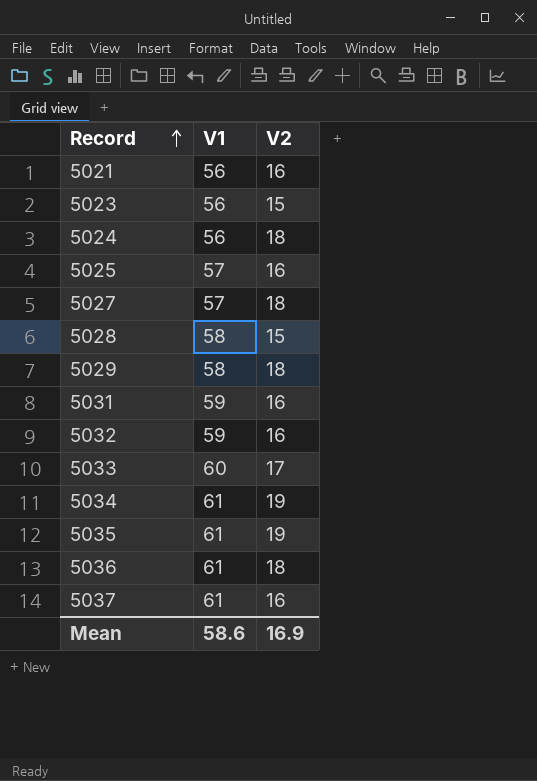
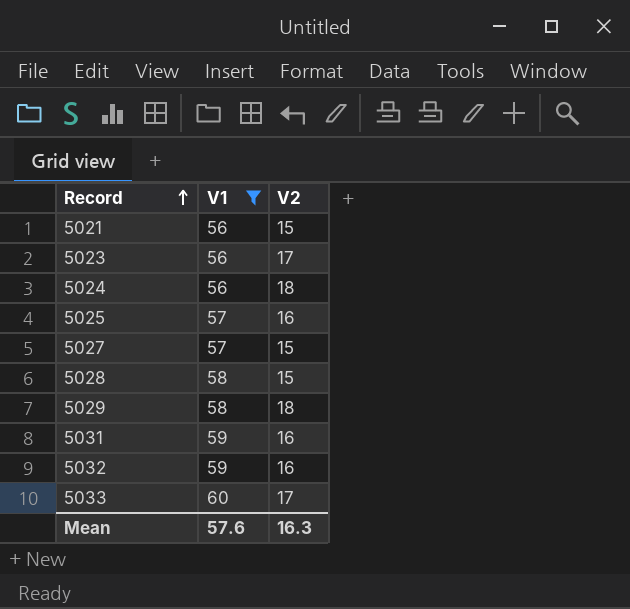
filter: none -> V1 != 61
5021 | V2: 16 -> 15
5023 | V2: 15 -> 17
5027 | V2: 18 -> 15
Mean | V1: 58.6 -> 57.6
Mean | V2: 16.9 -> 16.3

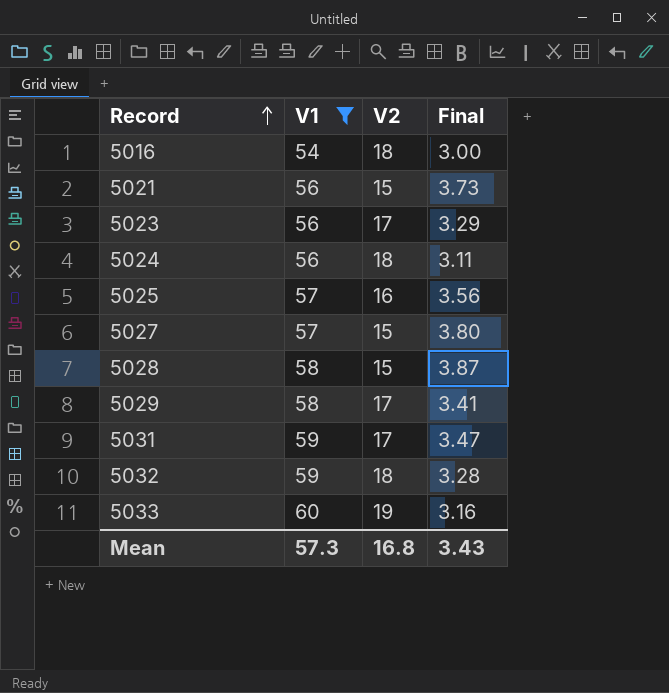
column Final | formula: none -> [V1] / [V2]
row 5016: none -> 54 | 18 | 3.00
5029 | V2: 18 -> 17
5031 | V2: 16 -> 17
5032 | V2: 16 -> 18
5033 | V2: 17 -> 19
Mean | V1: 57.6 -> 57.3
Mean | V2: 16.3 -> 16.8

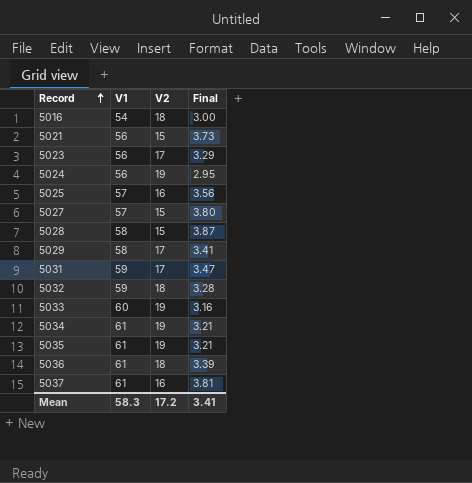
filter: V1 != 61 -> none
5024 | V2: 18 -> 19
5024 | Final: 3.11 -> 2.95
Mean | V1: 57.3 -> 58.3
Mean | V2: 16.8 -> 17.2
Mean | Final: 3.43 -> 3.41

